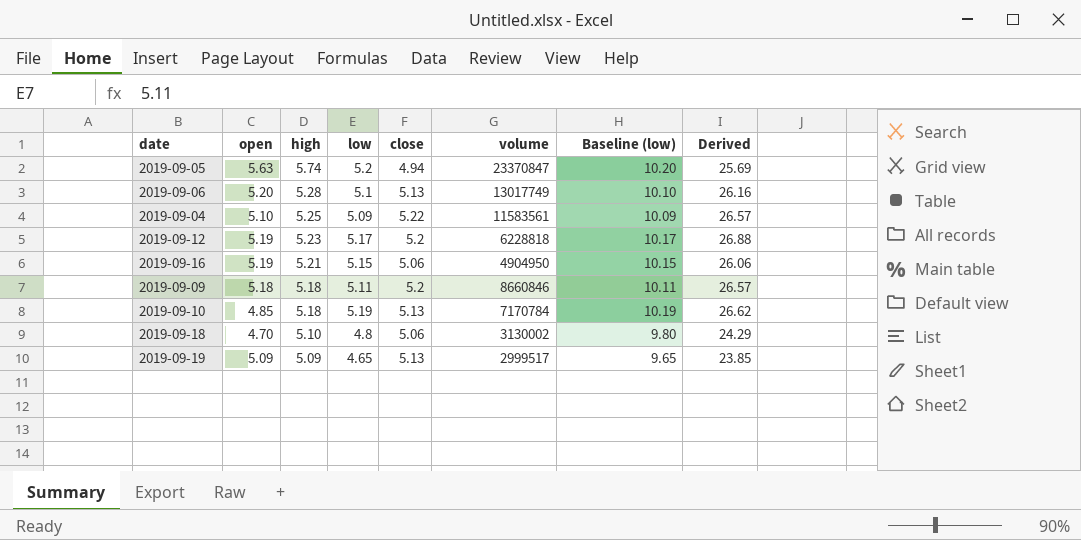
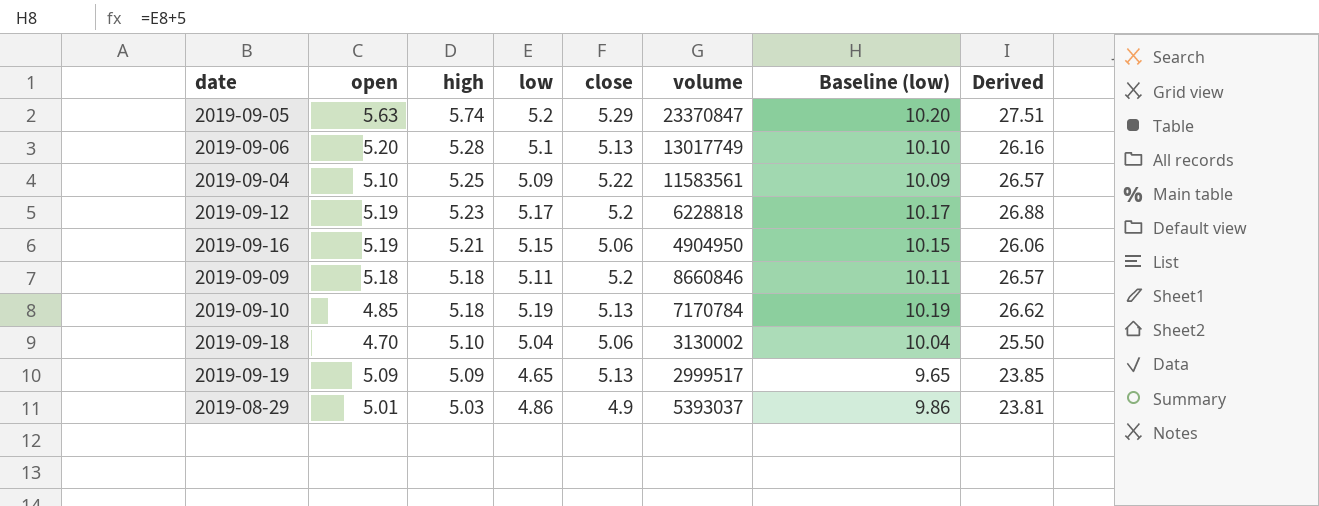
2019-09-05 | close: 4.94 -> 5.29
2019-09-05 | Derived: 25.69 -> 27.51
2019-09-18 | low: 4.8 -> 5.04
2019-09-18 | Baseline (low): 9.80 -> 10.04
2019-09-18 | Derived: 24.29 -> 25.50
row 2019-08-29: none -> 5.01 | 5.03 | 4.86 | 4.9 | 5393037 | 9.86 | 23.81

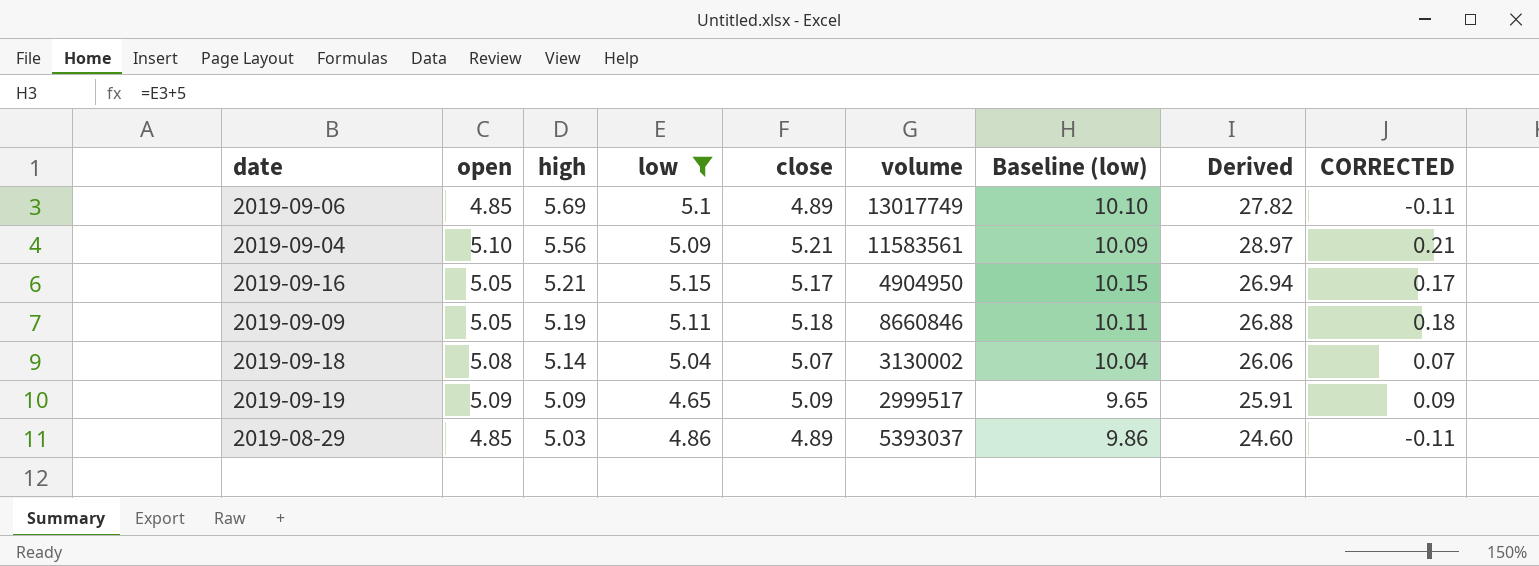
filter: none -> low <= 5.15
column Derived | formula: [low] * [close] -> [high] * [close]
column CORRECTED | formula: none -> [close] - 5
2019-09-06 | open: 5.20 -> 4.85
2019-09-06 | high: 5.28 -> 5.69
2019-09-06 | close: 5.13 -> 4.89
2019-09-04 | high: 5.25 -> 5.56
2019-09-04 | close: 5.22 -> 5.21
2019-09-16 | open: 5.19 -> 5.05
2019-09-16 | close: 5.06 -> 5.17
2019-09-09 | open: 5.18 -> 5.05
2019-09-09 | high: 5.18 -> 5.19
2019-09-09 | close: 5.2 -> 5.18
2019-09-18 | open: 4.70 -> 5.08
2019-09-18 | high: 5.10 -> 5.14
2019-09-18 | close: 5.06 -> 5.07
2019-09-19 | close: 5.13 -> 5.09
2019-08-29 | open: 5.01 -> 4.85
2019-08-29 | close: 4.9 -> 4.89

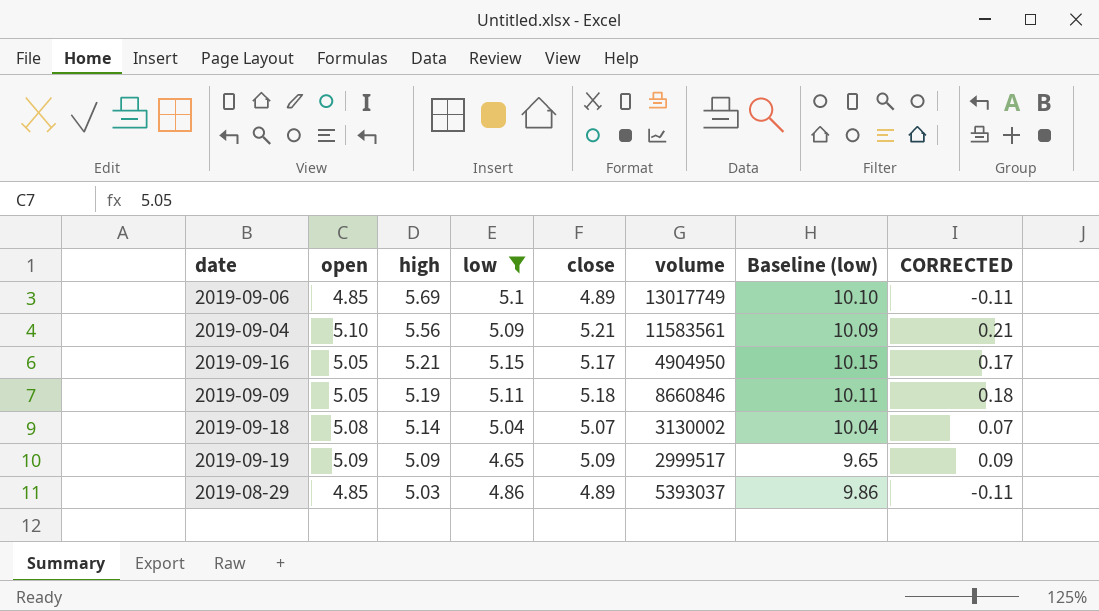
column Derived | formula: [high] * [close] -> none

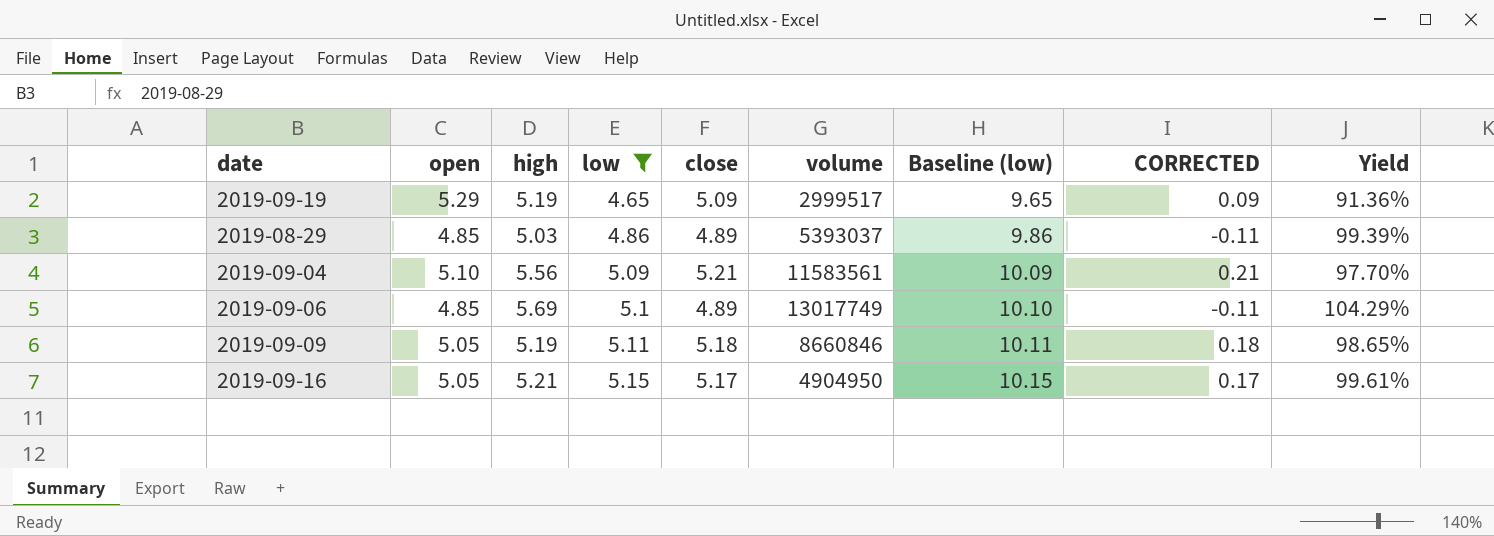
row order: high descending -> low ascending
column Yield | formula: none -> [low] / [close]
row 2019-09-18: 5.08 | 5.14 | 5.04 | 5.07 | 3130002 | 10.04 | 0.07 -> none
2019-09-19 | open: 5.09 -> 5.29
2019-09-19 | high: 5.09 -> 5.19

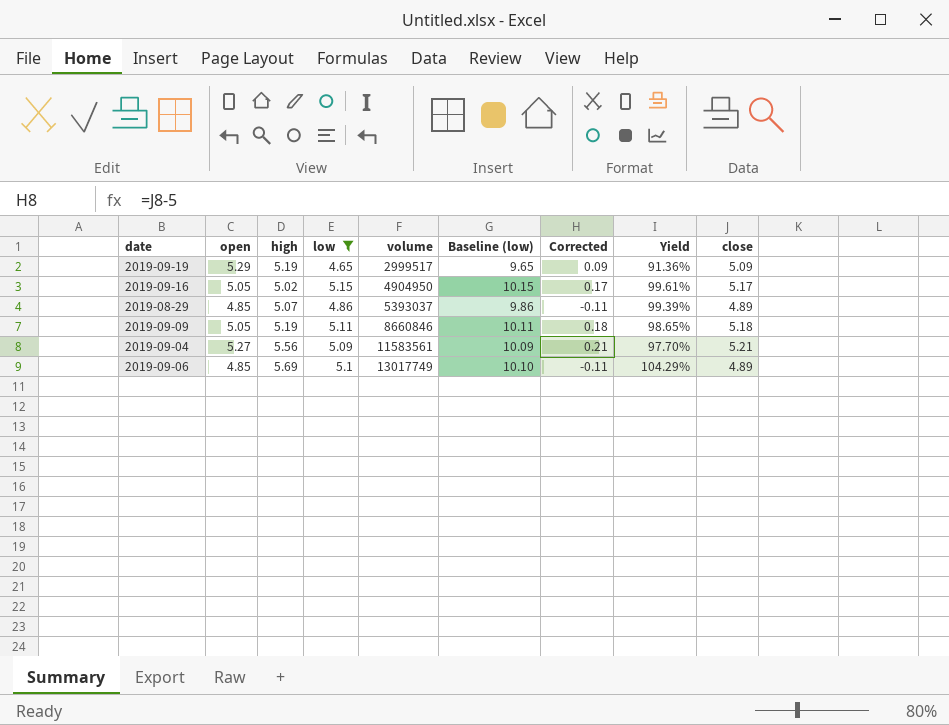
row order: low ascending -> volume ascending
column name: CORRECTED -> Corrected
column close | position: 5 -> 9
2019-09-16 | high: 5.21 -> 5.02
2019-08-29 | high: 5.03 -> 5.07
2019-09-04 | open: 5.10 -> 5.27

